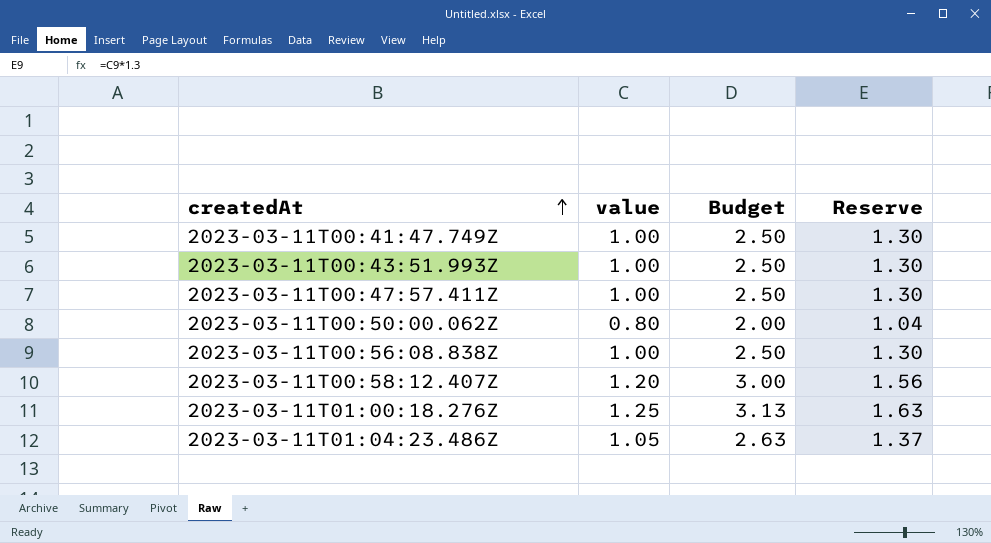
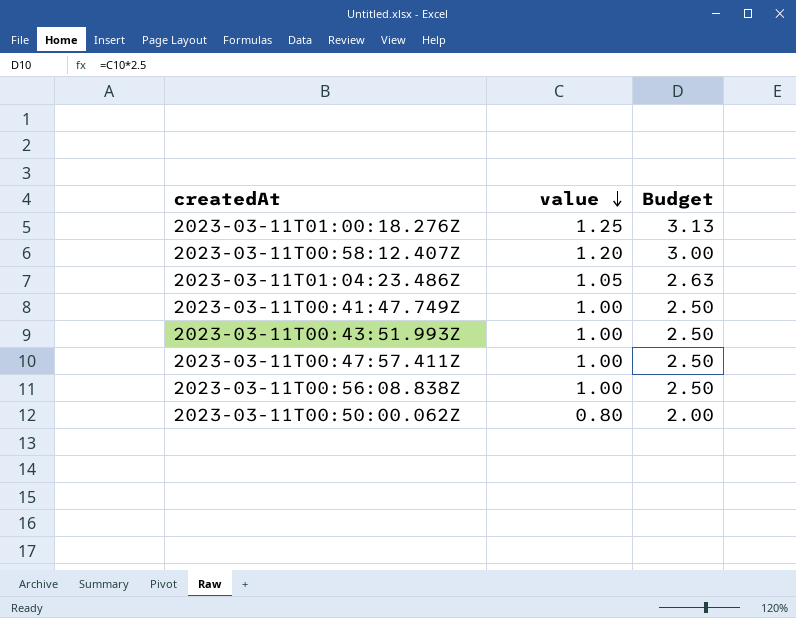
row order: createdAt ascending -> value descending
column Reserve | formula: [value] * 1.3 -> none

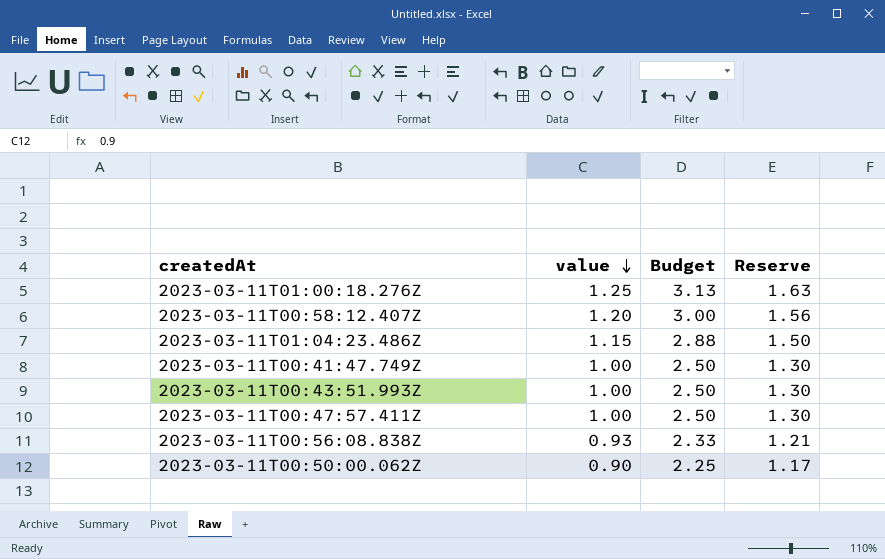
column Reserve | formula: none -> [value] * 1.3
2023-03-11T01:04:23.486Z | value: 1.05 -> 1.15
2023-03-11T01:04:23.486Z | Budget: 2.63 -> 2.88
2023-03-11T00:56:08.838Z | value: 1.00 -> 0.93
2023-03-11T00:56:08.838Z | Budget: 2.50 -> 2.33
2023-03-11T00:50:00.062Z | value: 0.80 -> 0.90
2023-03-11T00:50:00.062Z | Budget: 2.00 -> 2.25

